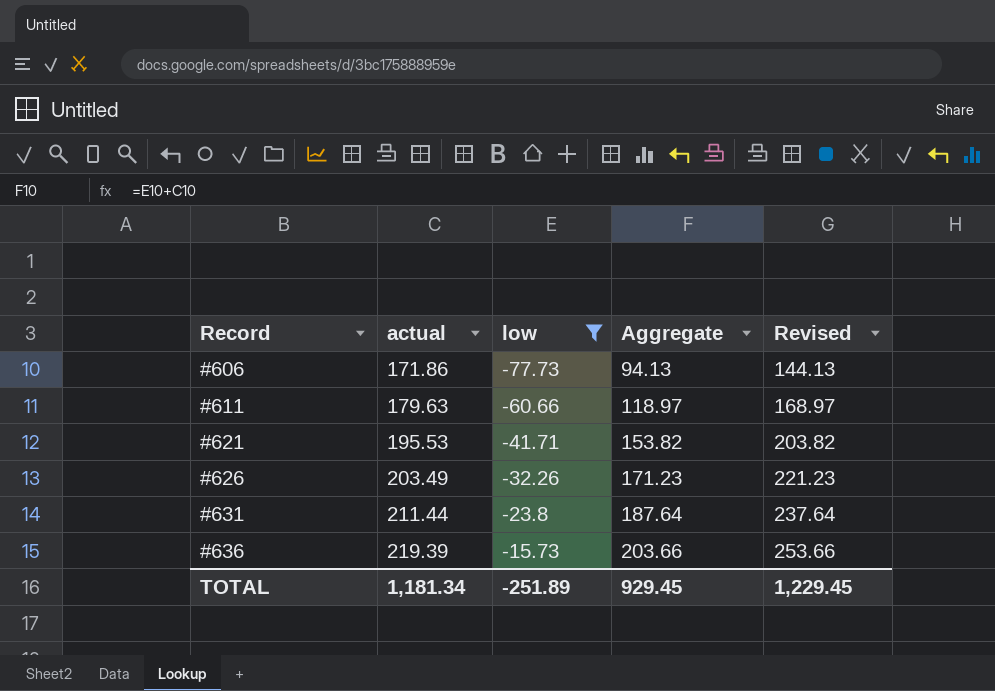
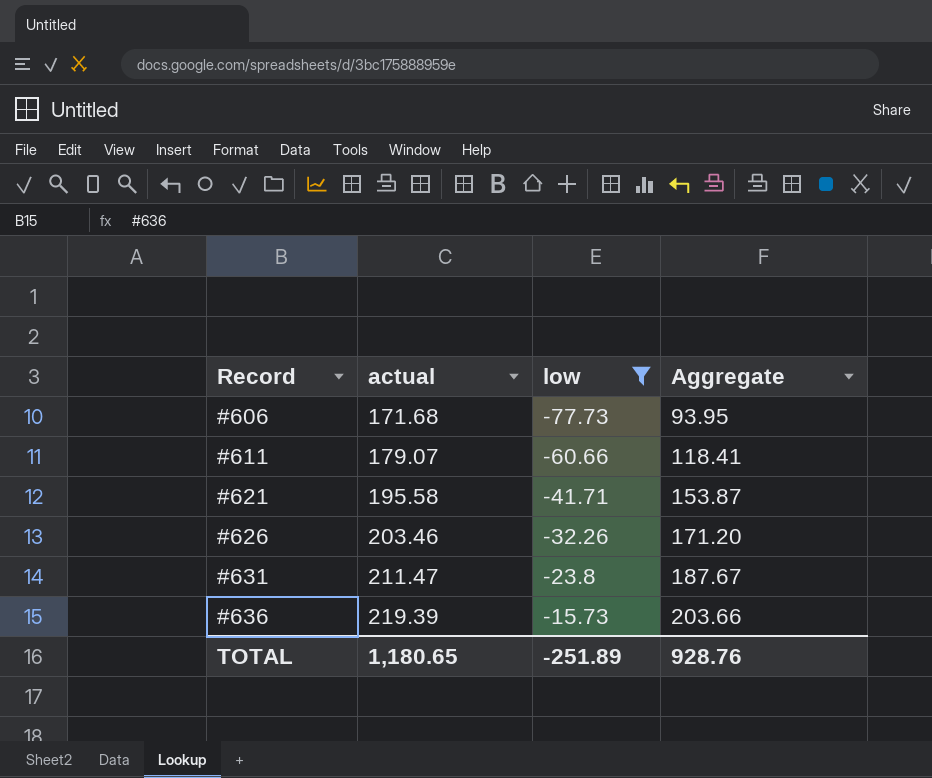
column Revised | formula: [Aggregate] + 50 -> none
#606 | actual: 171.86 -> 171.68
#606 | Aggregate: 94.13 -> 93.95
#611 | actual: 179.63 -> 179.07
#611 | Aggregate: 118.97 -> 118.41
#621 | actual: 195.53 -> 195.58
#621 | Aggregate: 153.82 -> 153.87
#626 | actual: 203.49 -> 203.46
#626 | Aggregate: 171.23 -> 171.20
#631 | actual: 211.44 -> 211.47
#631 | Aggregate: 187.64 -> 187.67
TOTAL | actual: 1,181.34 -> 1,180.65
TOTAL | Aggregate: 929.45 -> 928.76

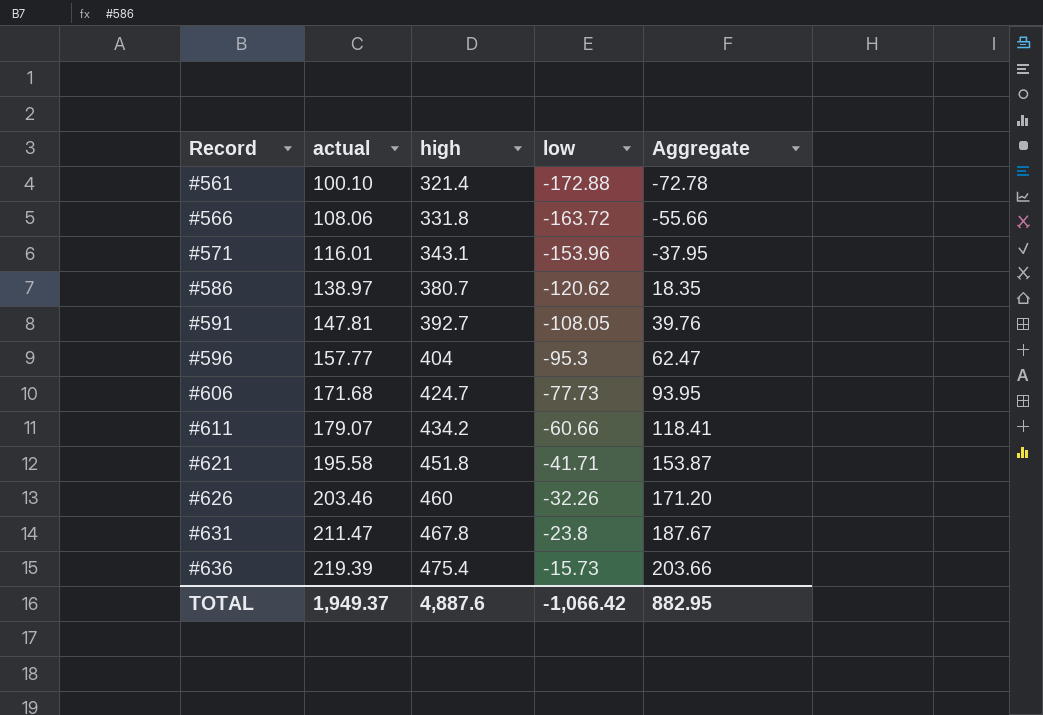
filter: low >= -77.73 -> none
column high | position: none -> 3
TOTAL | actual: 1,180.65 -> 1,949.37
TOTAL | low: -251.89 -> -1,066.42
TOTAL | Aggregate: 928.76 -> 882.95

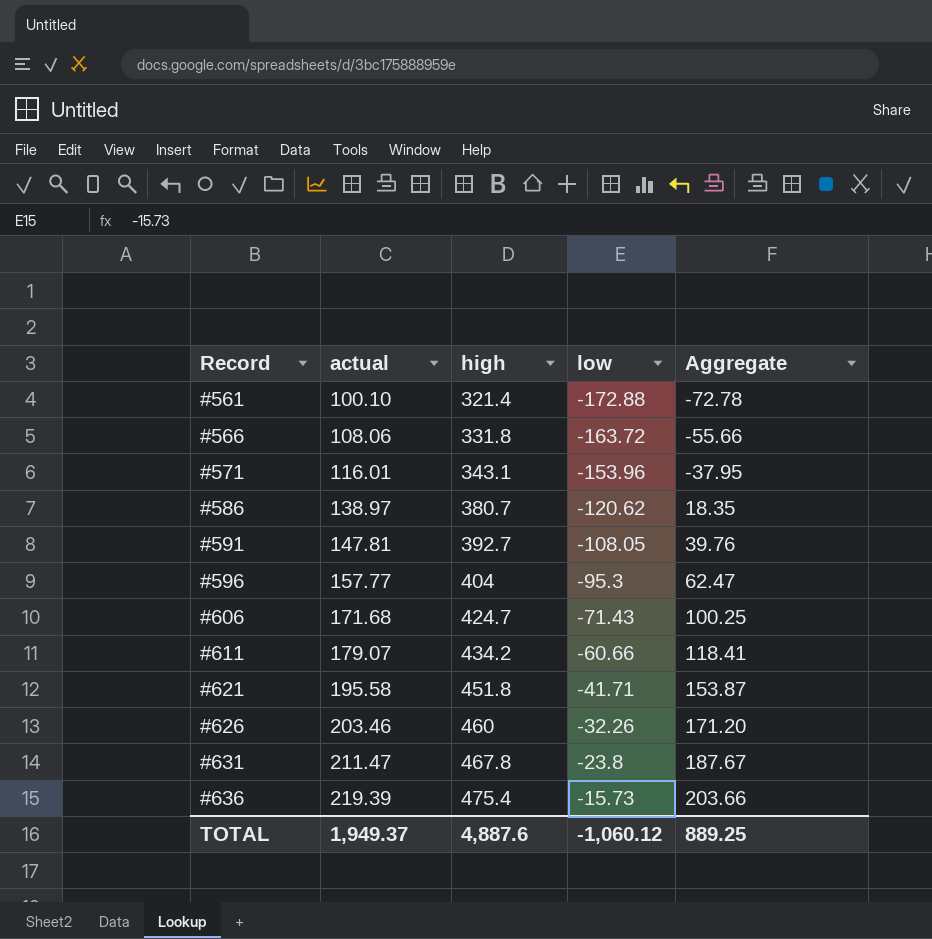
#606 | low: -77.73 -> -71.43
#606 | Aggregate: 93.95 -> 100.25
TOTAL | low: -1,066.42 -> -1,060.12
TOTAL | Aggregate: 882.95 -> 889.25

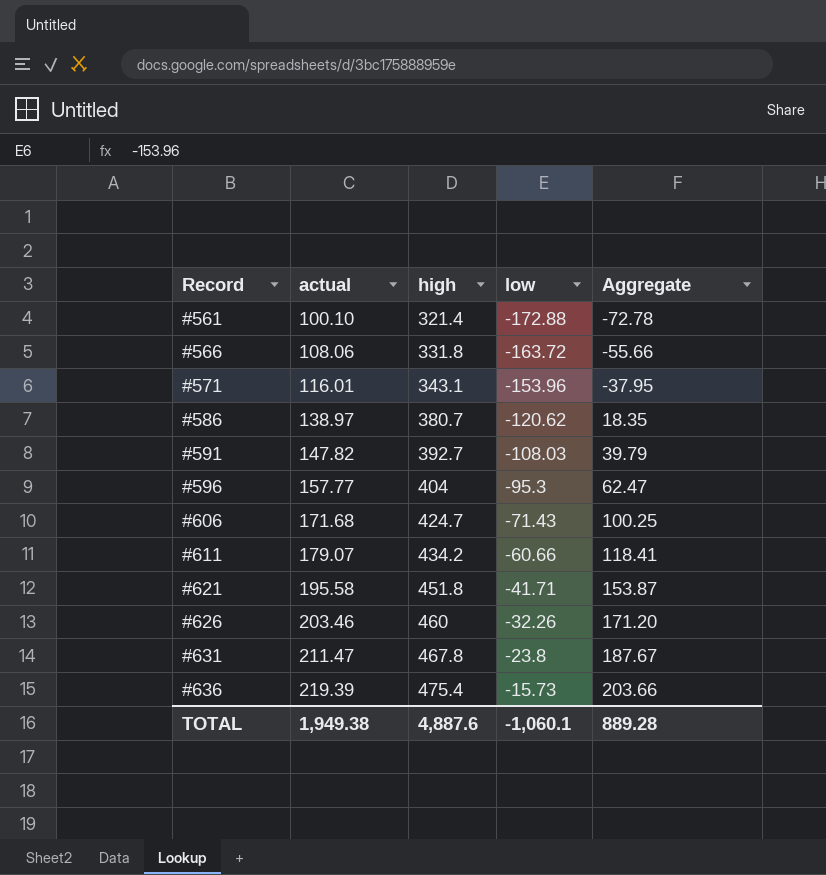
#591 | actual: 147.81 -> 147.82
#591 | low: -108.05 -> -108.03
#591 | Aggregate: 39.76 -> 39.79
TOTAL | actual: 1,949.37 -> 1,949.38
TOTAL | low: -1,060.12 -> -1,060.1
TOTAL | Aggregate: 889.25 -> 889.28

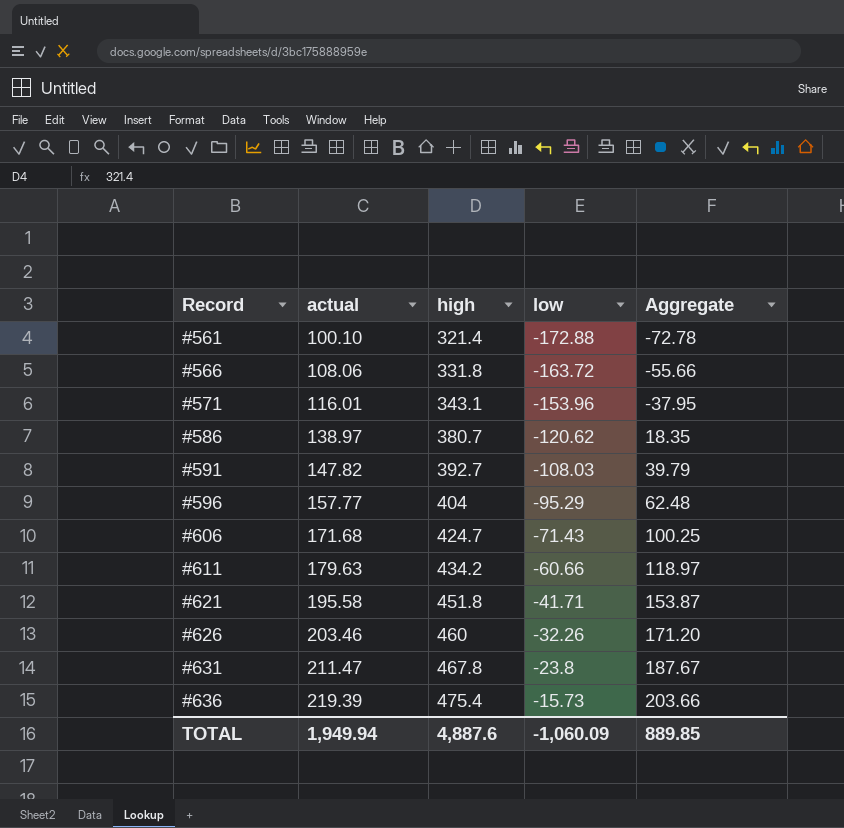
#596 | low: -95.3 -> -95.29
#596 | Aggregate: 62.47 -> 62.48
#611 | actual: 179.07 -> 179.63
#611 | Aggregate: 118.41 -> 118.97
TOTAL | actual: 1,949.38 -> 1,949.94
TOTAL | low: -1,060.1 -> -1,060.09
TOTAL | Aggregate: 889.28 -> 889.85

